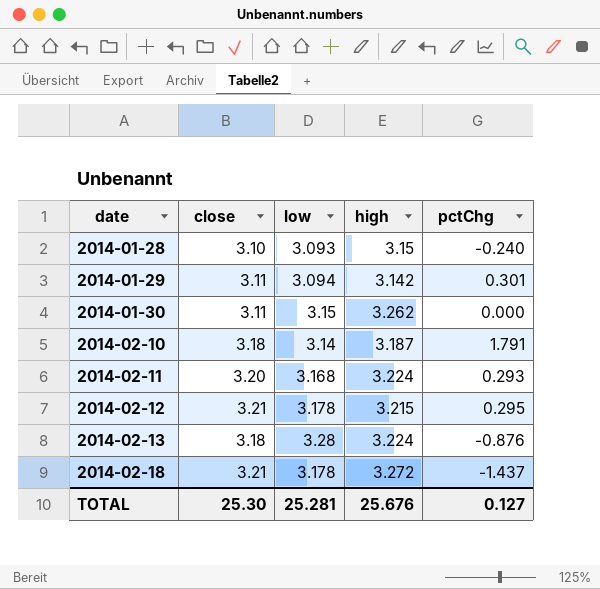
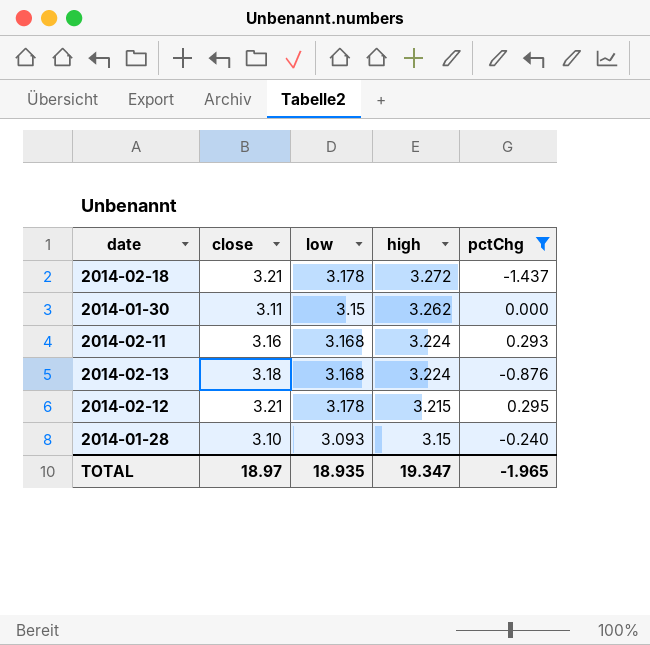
filter: none -> pctChg <= 0.295
row order: date ascending -> high descending
2014-02-11 | close: 3.20 -> 3.16
2014-02-13 | low: 3.28 -> 3.168
TOTAL | close: 25.30 -> 18.97
TOTAL | low: 25.281 -> 18.935
TOTAL | high: 25.676 -> 19.347
TOTAL | pctChg: 0.127 -> -1.965

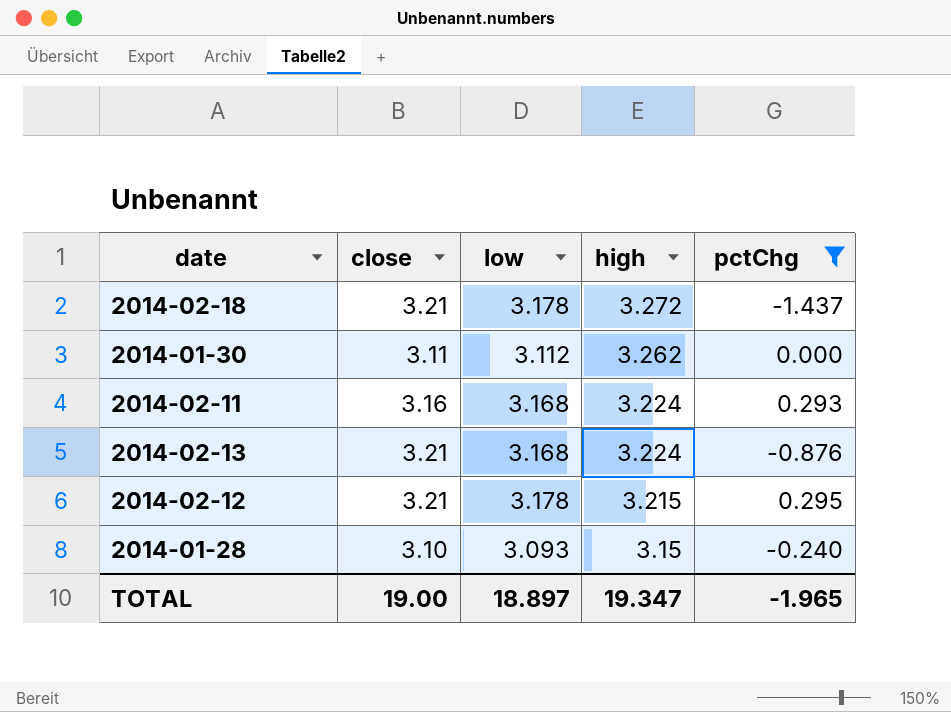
2014-01-30 | low: 3.15 -> 3.112
2014-02-13 | close: 3.18 -> 3.21
TOTAL | close: 18.97 -> 19.00
TOTAL | low: 18.935 -> 18.897

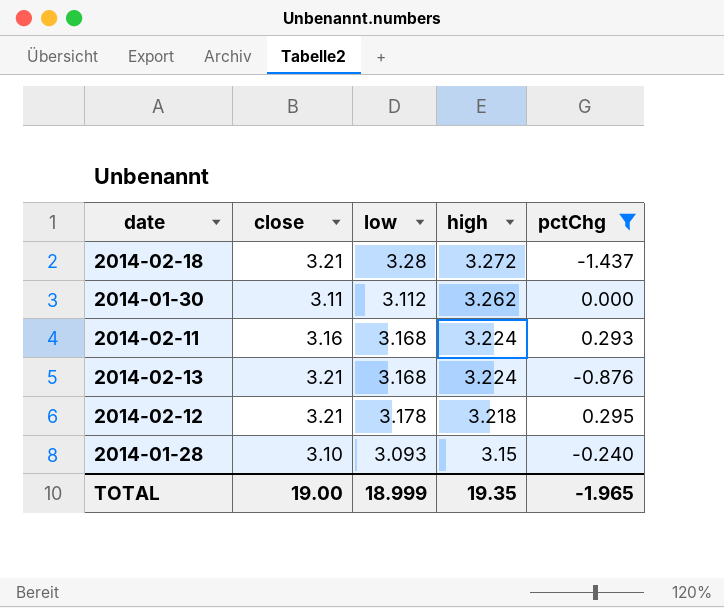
2014-02-18 | low: 3.178 -> 3.28
2014-02-12 | high: 3.215 -> 3.218
TOTAL | low: 18.897 -> 18.999
TOTAL | high: 19.347 -> 19.35

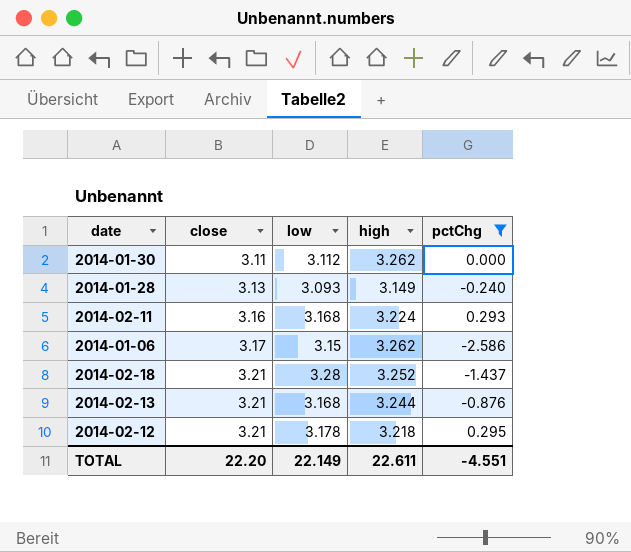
row order: high descending -> close ascending
2014-01-28 | close: 3.10 -> 3.13
2014-01-28 | high: 3.15 -> 3.149
row 2014-01-06: none -> 3.17 | 3.15 | 3.262 | -2.586
2014-02-18 | high: 3.272 -> 3.252
2014-02-13 | high: 3.224 -> 3.244
TOTAL | close: 19.00 -> 22.20
TOTAL | low: 18.999 -> 22.149
TOTAL | high: 19.35 -> 22.611
TOTAL | pctChg: -1.965 -> -4.551

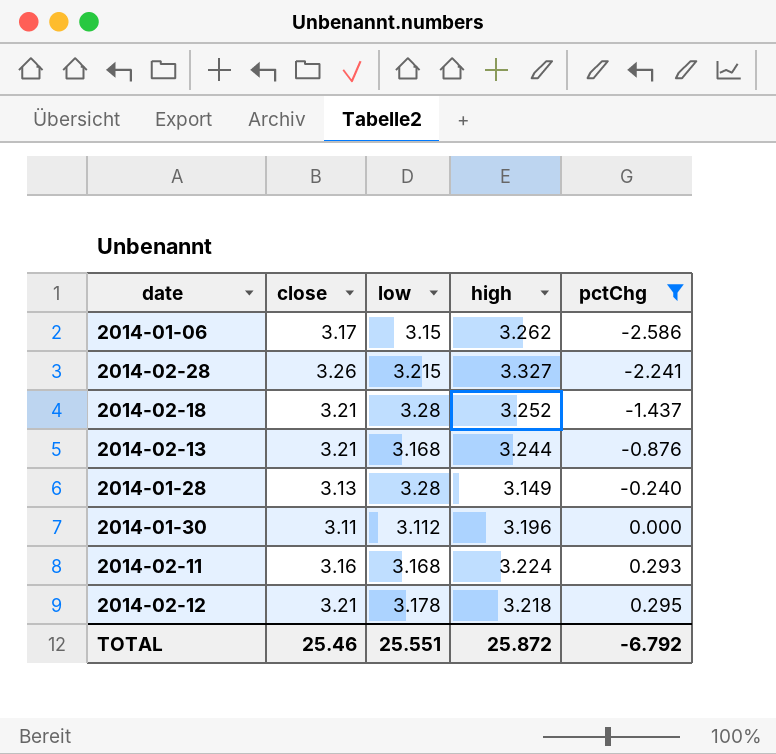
row order: close ascending -> pctChg ascending
row 2014-02-28: none -> 3.26 | 3.215 | 3.327 | -2.241
2014-01-28 | low: 3.093 -> 3.28
2014-01-30 | high: 3.262 -> 3.196
TOTAL | close: 22.20 -> 25.46
TOTAL | low: 22.149 -> 25.551
TOTAL | high: 22.611 -> 25.872
TOTAL | pctChg: -4.551 -> -6.792

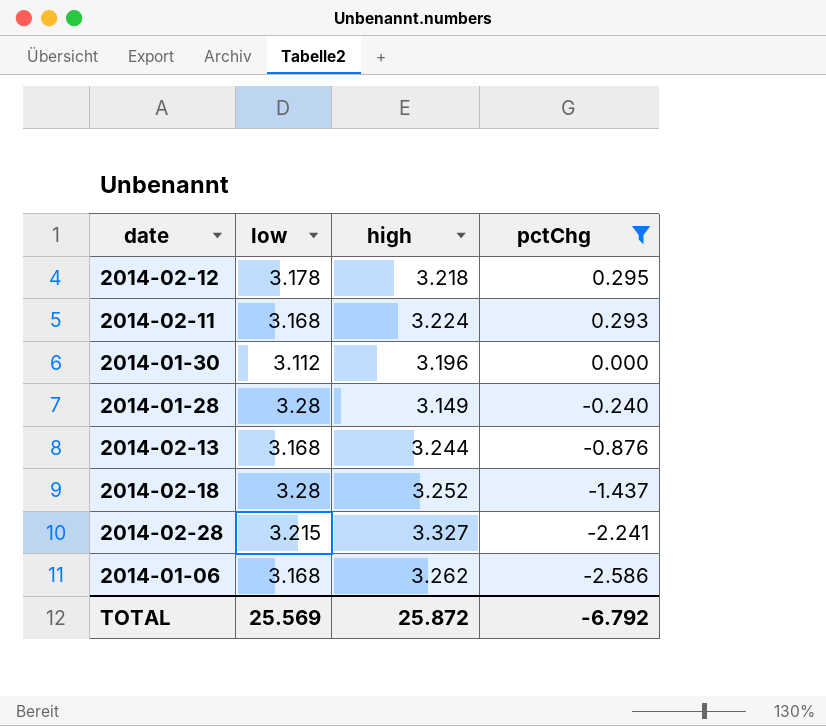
row order: pctChg ascending -> pctChg descending
column close | position: 2 -> none
2014-01-06 | low: 3.15 -> 3.168
TOTAL | low: 25.551 -> 25.569

